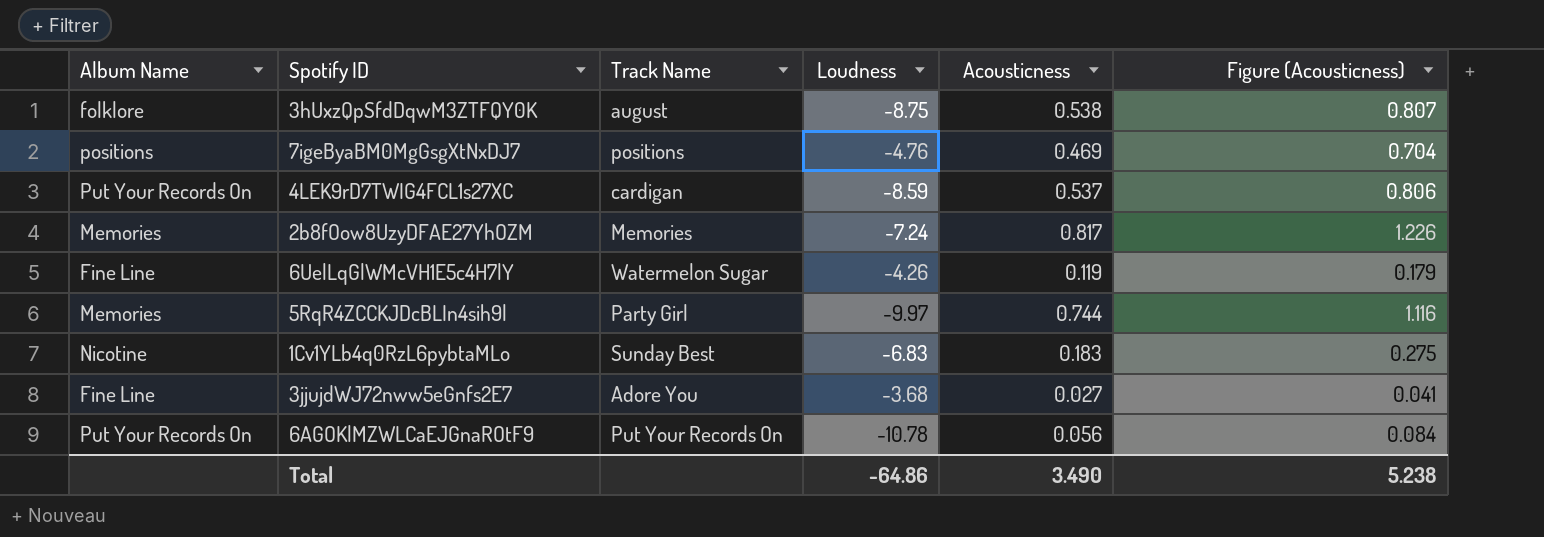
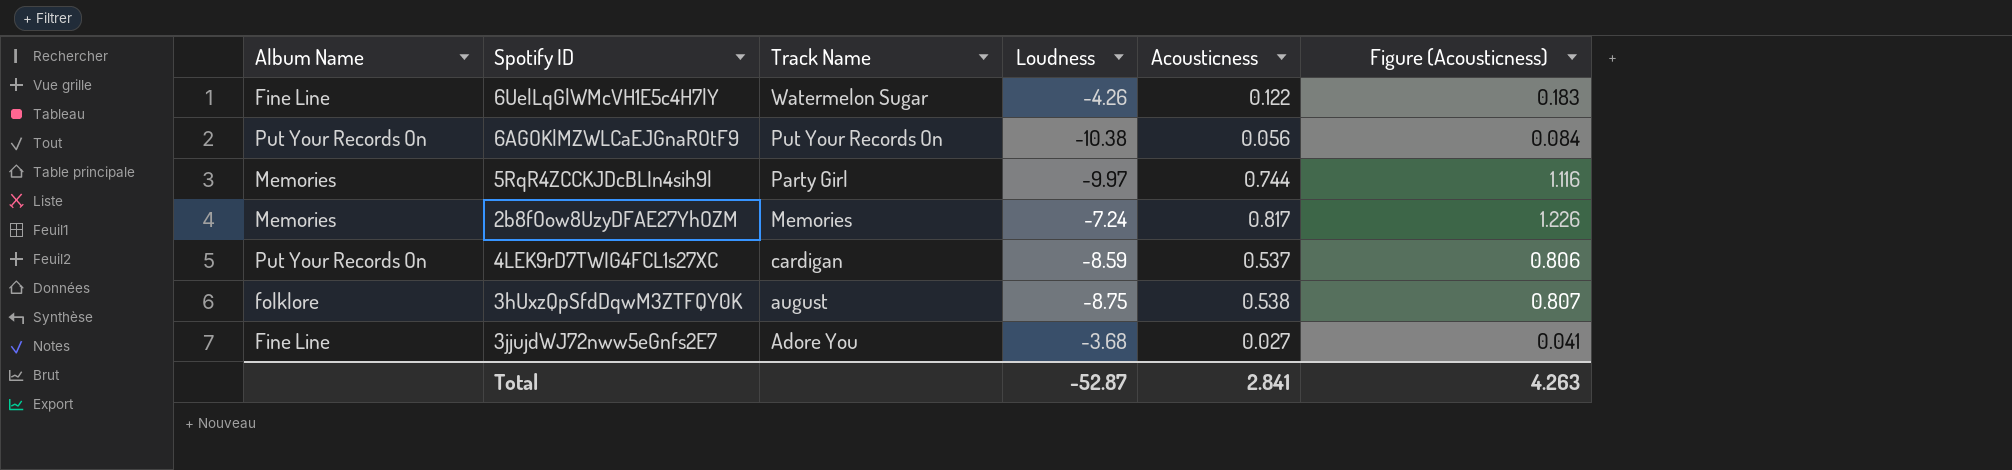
row order: none -> Track Name descending
row 7igeByaBM0MgGsgXtNxDJ7: positions | positions | -4.76 | 0.469 | 0.704 -> none
row 1Cv1YLb4q0RzL6pybtaMLo: Nicotine | Sunday Best | -6.83 | 0.183 | 0.275 -> none
6UelLqGlWMcVH1E5c4H7lY | Acousticness: 0.119 -> 0.122
6UelLqGlWMcVH1E5c4H7lY | Figure (Acousticness): 0.179 -> 0.183
6AGOKlMZWLCaEJGnaROtF9 | Loudness: -10.78 -> -10.38
Total | Loudness: -64.86 -> -52.87
Total | Acousticness: 3.490 -> 2.841
Total | Figure (Acousticness): 5.238 -> 4.263

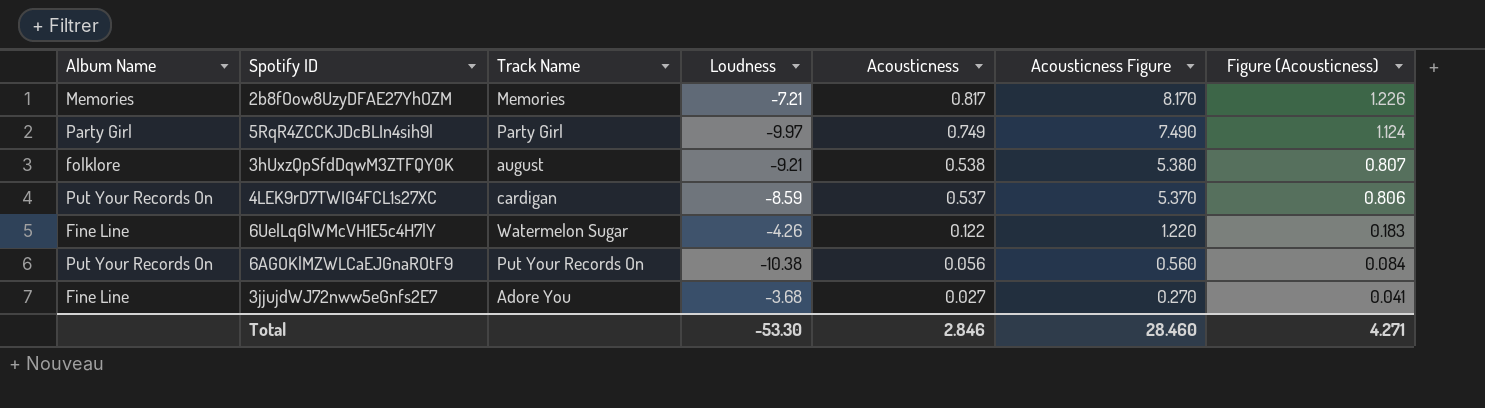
row order: Track Name descending -> Acousticness descending
column Acousticness Figure | formula: none -> [Acousticness] * 10
2b8fOow8UzyDFAE27YhOZM | Loudness: -7.24 -> -7.21
5RqR4ZCCKJDcBLIn4sih9l | Album Name: Memories -> Party Girl
5RqR4ZCCKJDcBLIn4sih9l | Acousticness: 0.744 -> 0.749
5RqR4ZCCKJDcBLIn4sih9l | Figure (Acousticness): 1.116 -> 1.124
3hUxzQpSfdDqwM3ZTFQY0K | Loudness: -8.75 -> -9.21
Total | Loudness: -52.87 -> -53.30
Total | Acousticness: 2.841 -> 2.846
Total | Figure (Acousticness): 4.263 -> 4.271

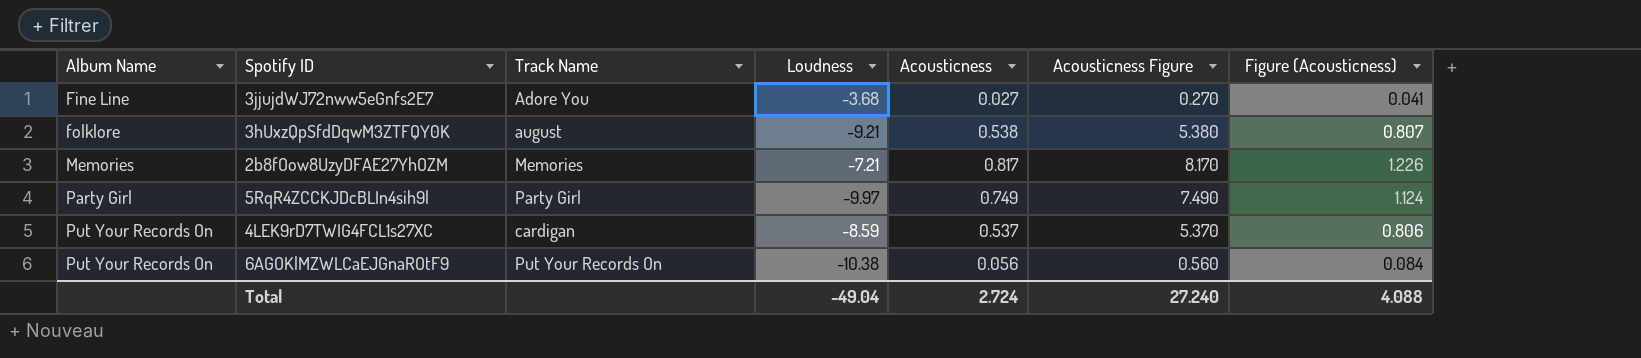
row order: Acousticness descending -> Album Name ascending
row 6UelLqGlWMcVH1E5c4H7lY: Fine Line | Watermelon Sugar | -4.26 | 0.122 | 1.220 | 0.183 -> none
Total | Loudness: -53.30 -> -49.04
Total | Acousticness: 2.846 -> 2.724
Total | Acousticness Figure: 28.460 -> 27.240
Total | Figure (Acousticness): 4.271 -> 4.088

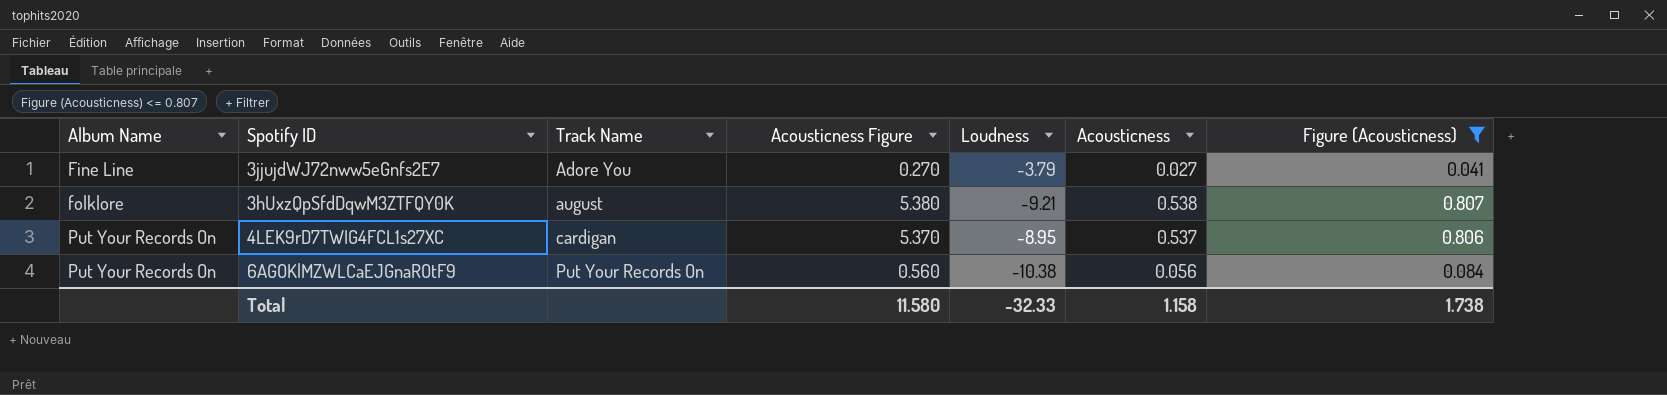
filter: none -> Figure (Acousticness) <= 0.807
column Acousticness Figure | position: 6 -> 4
3jjujdWJ72nww5eGnfs2E7 | Loudness: -3.68 -> -3.79
4LEK9rD7TWIG4FCL1s27XC | Loudness: -8.59 -> -8.95
Total | Acousticness Figure: 27.240 -> 11.580
Total | Loudness: -49.04 -> -32.33
Total | Acousticness: 2.724 -> 1.158
Total | Figure (Acousticness): 4.088 -> 1.738

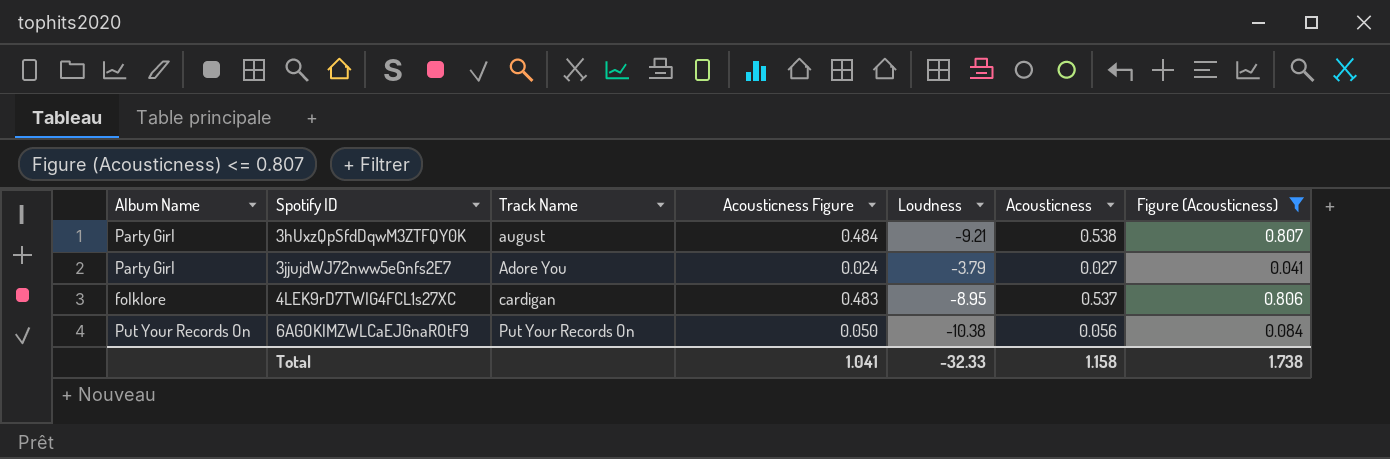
row order: Album Name ascending -> Spotify ID ascending
column Acousticness Figure | formula: [Acousticness] * 10 -> [Acousticness] * 0.9
3hUxzQpSfdDqwM3ZTFQY0K | Album Name: folklore -> Party Girl
3jjujdWJ72nww5eGnfs2E7 | Album Name: Fine Line -> Party Girl
4LEK9rD7TWIG4FCL1s27XC | Album Name: Put Your Records On -> folklore
Total | Acousticness Figure: 11.580 -> 1.041

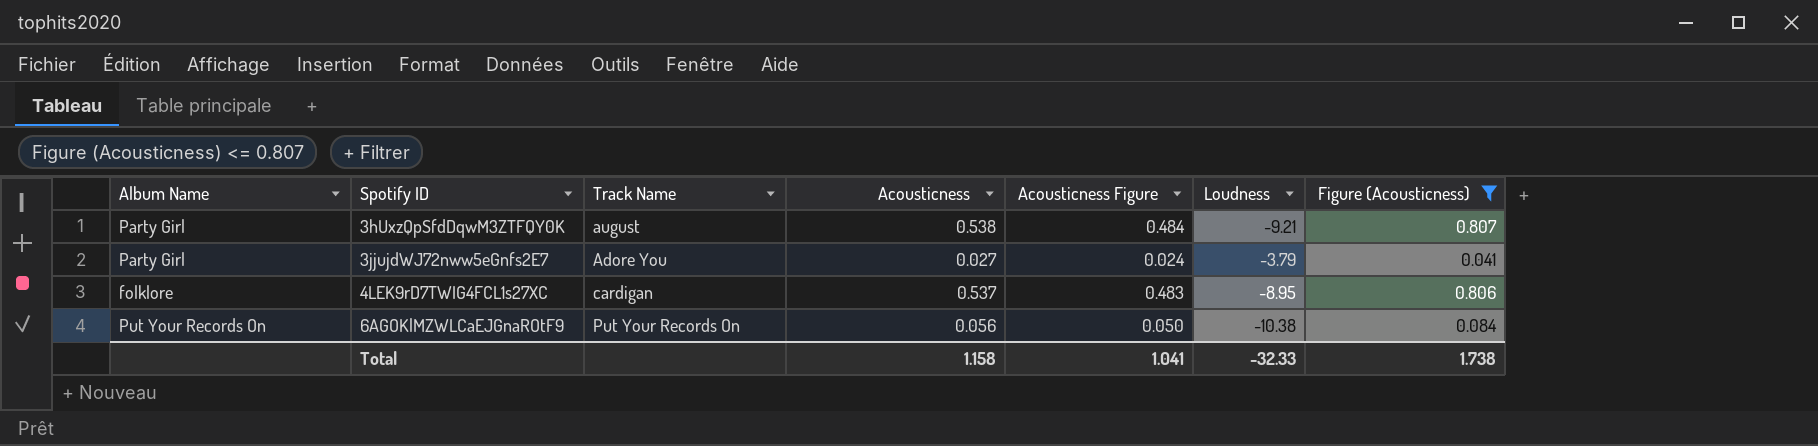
column Acousticness | position: 6 -> 4

